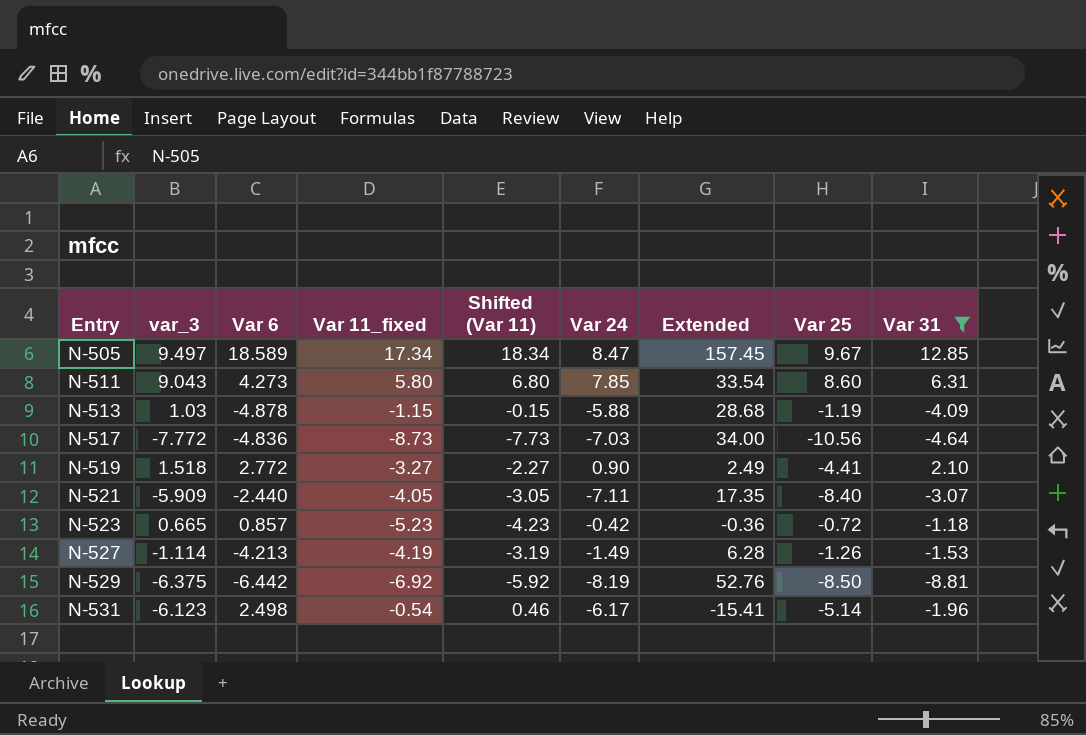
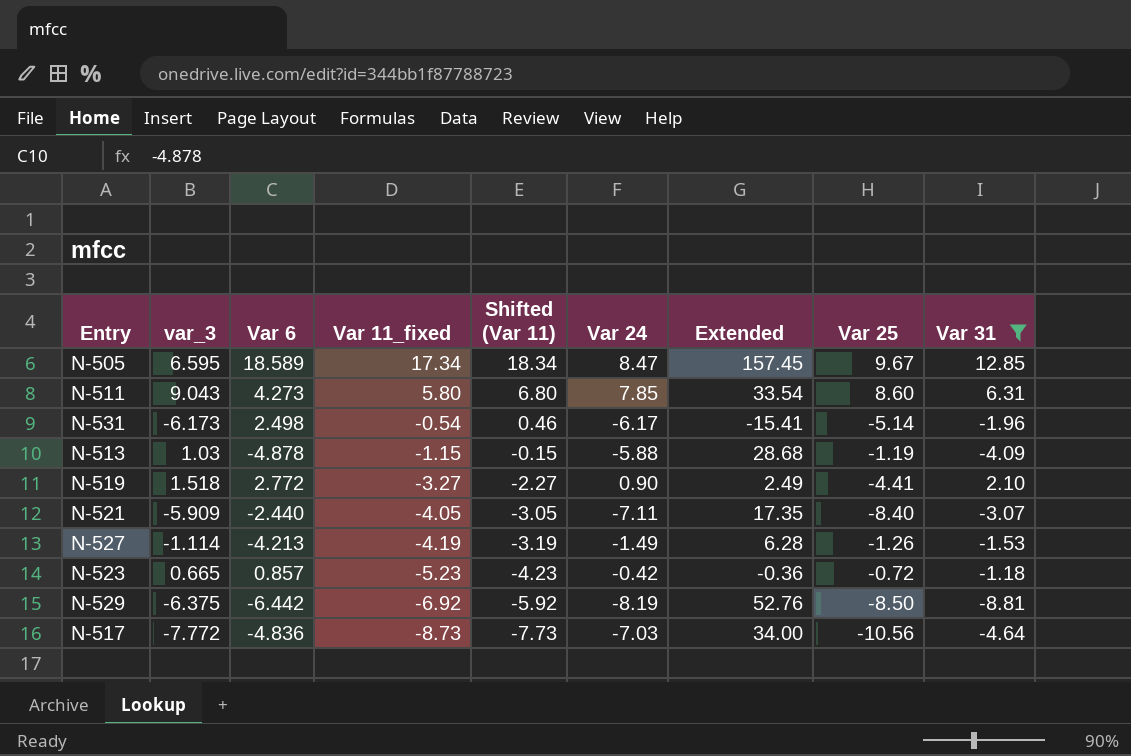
row order: Entry ascending -> Var 11_fixed descending
N-505 | var_3: 9.497 -> 6.595
N-531 | var_3: -6.123 -> -6.173

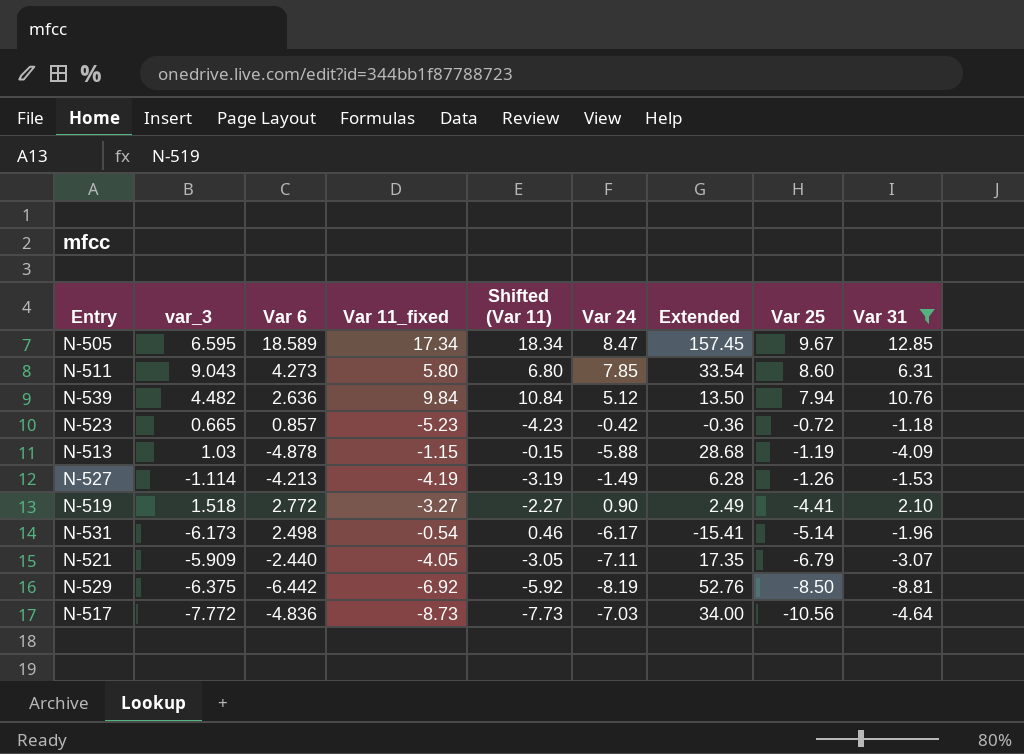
row order: Var 11_fixed descending -> Var 25 descending
row N-539: none -> 4.482 | 2.636 | 9.84 | 10.84 | 5.12 | 13.50 | 7.94 | 10.76
N-521 | Var 25: -8.40 -> -6.79

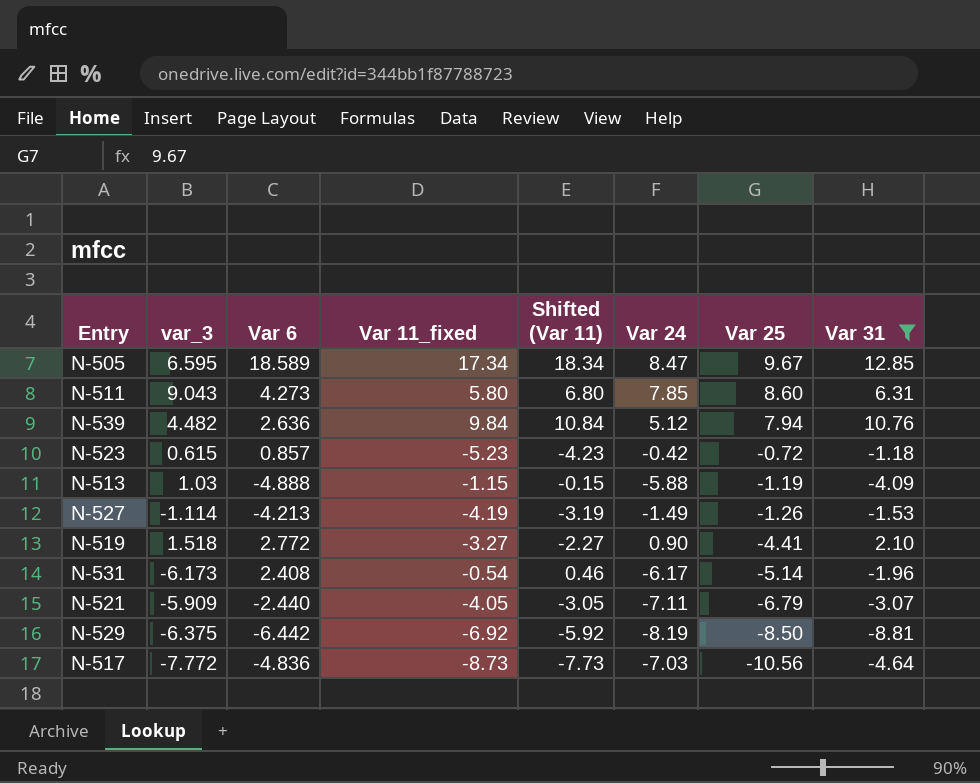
column Extended | formula: [Var 6] * [Var 24] -> none
N-523 | var_3: 0.665 -> 0.615
N-513 | Var 6: -4.878 -> -4.888
N-531 | Var 6: 2.498 -> 2.408

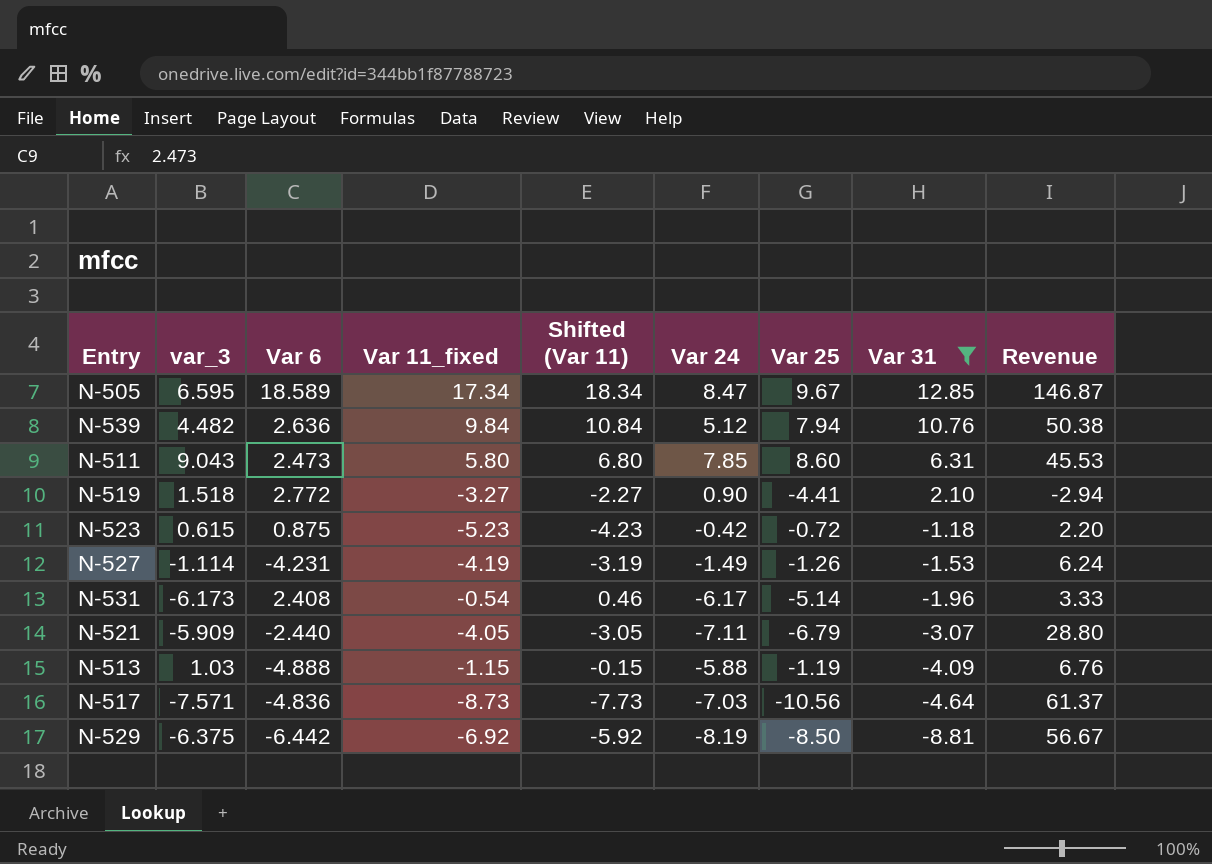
row order: Var 25 descending -> Var 31 descending
column Revenue | formula: none -> [Var 11_fixed] * [Var 24]
N-511 | Var 6: 4.273 -> 2.473
N-523 | Var 6: 0.857 -> 0.875
N-527 | Var 6: -4.213 -> -4.231
N-517 | var_3: -7.772 -> -7.571

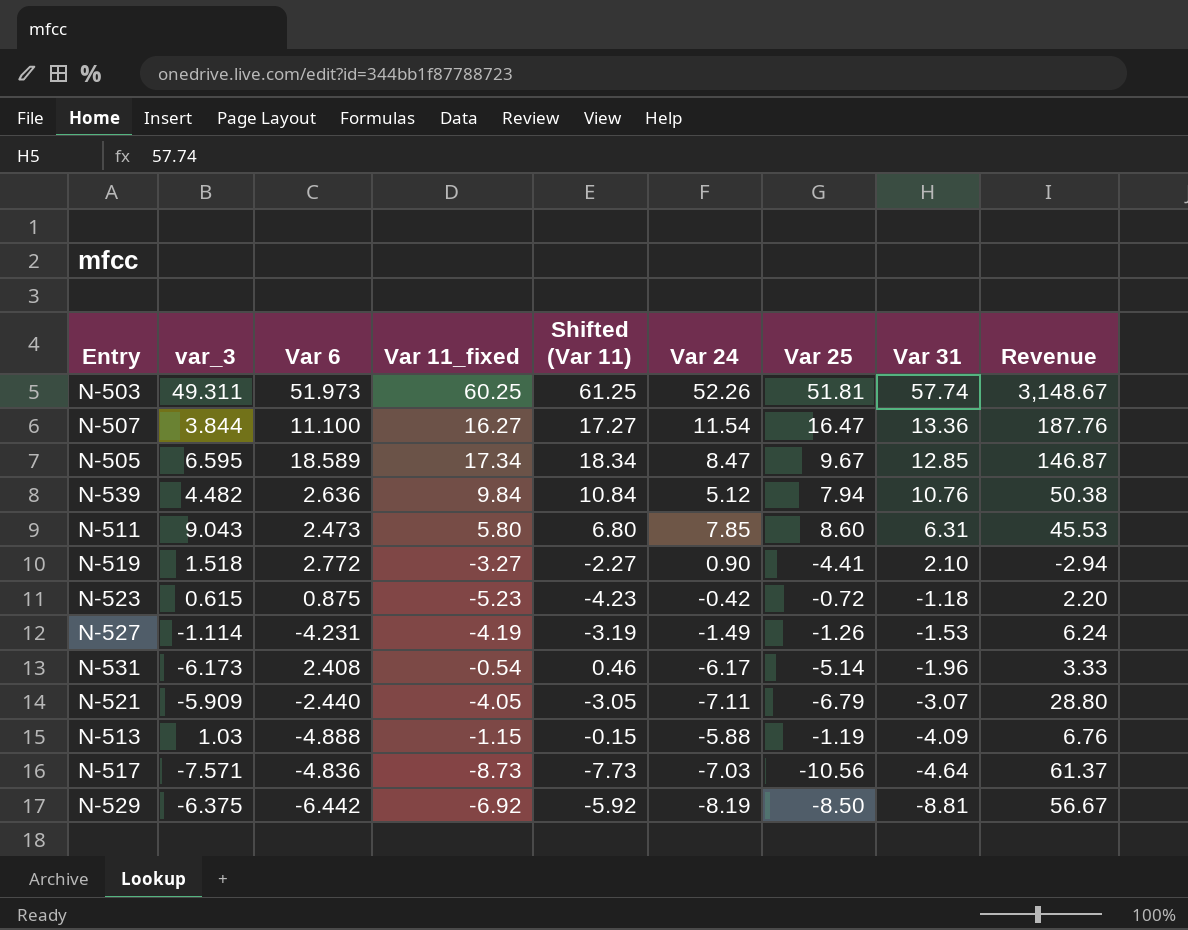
filter: Var 31 <= 12.85 -> none

